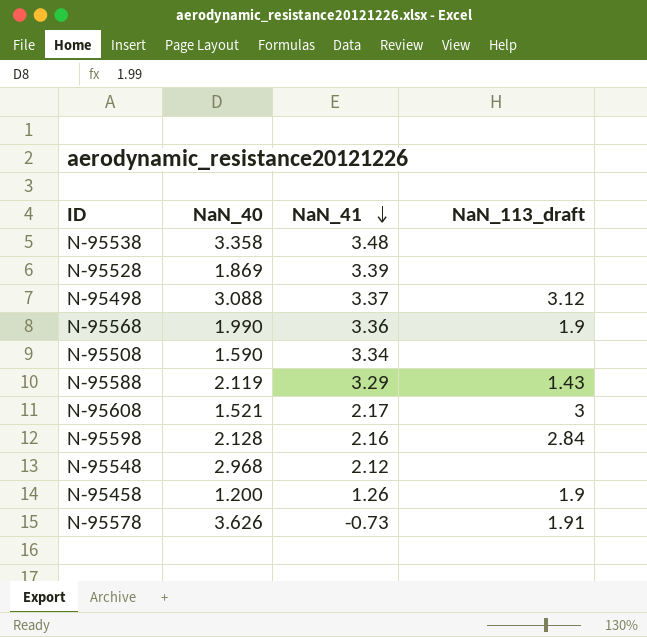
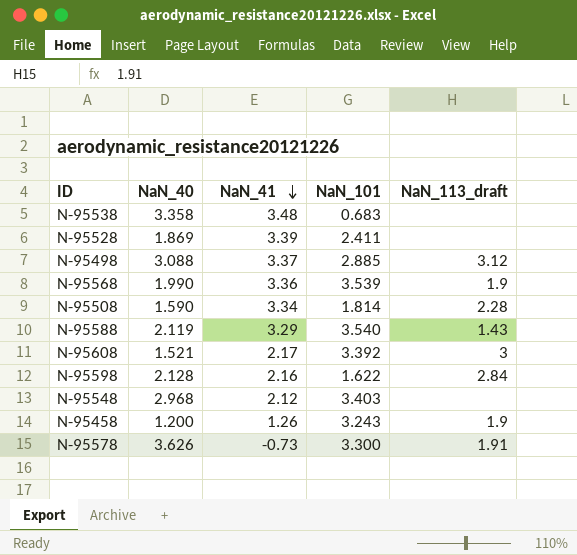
column NaN_101 | position: none -> 4
N-95508 | NaN_113_draft: none -> 2.28

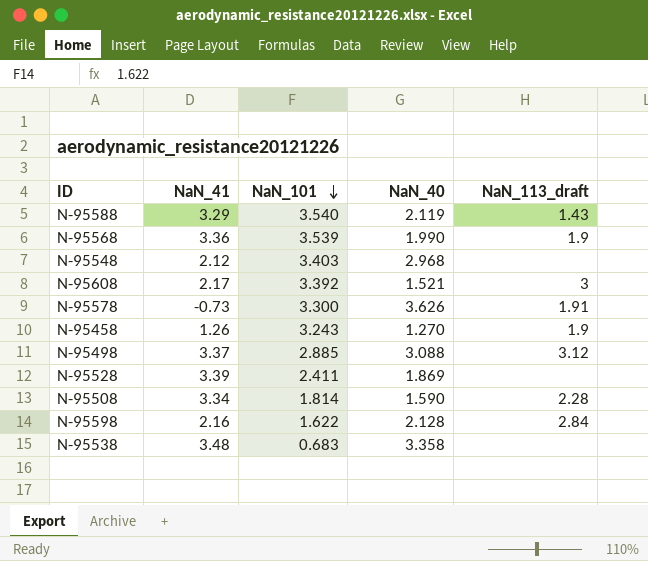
row order: NaN_41 descending -> NaN_101 descending
column NaN_40 | position: 2 -> 4
N-95458 | NaN_40: 1.200 -> 1.270

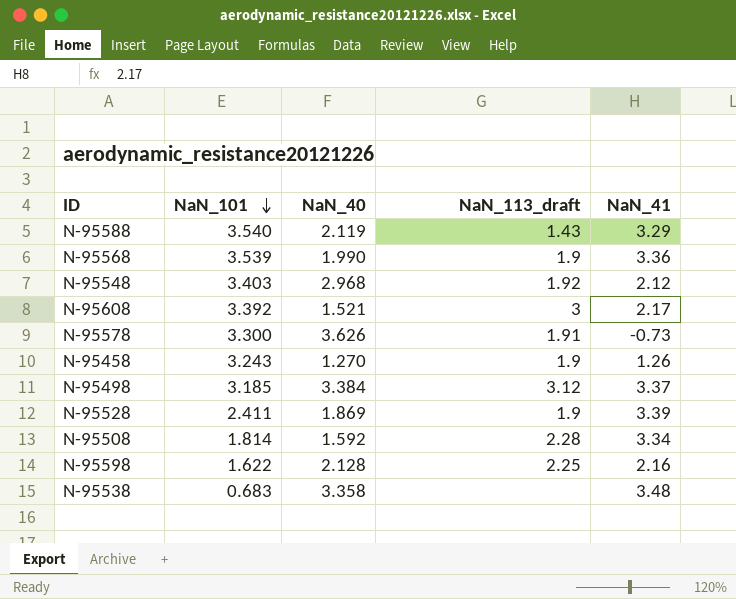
column NaN_41 | position: 2 -> 5
N-95548 | NaN_113_draft: none -> 1.92
N-95498 | NaN_101: 2.885 -> 3.185
N-95498 | NaN_40: 3.088 -> 3.384
N-95528 | NaN_113_draft: none -> 1.9
N-95508 | NaN_40: 1.590 -> 1.592
N-95598 | NaN_113_draft: 2.84 -> 2.25

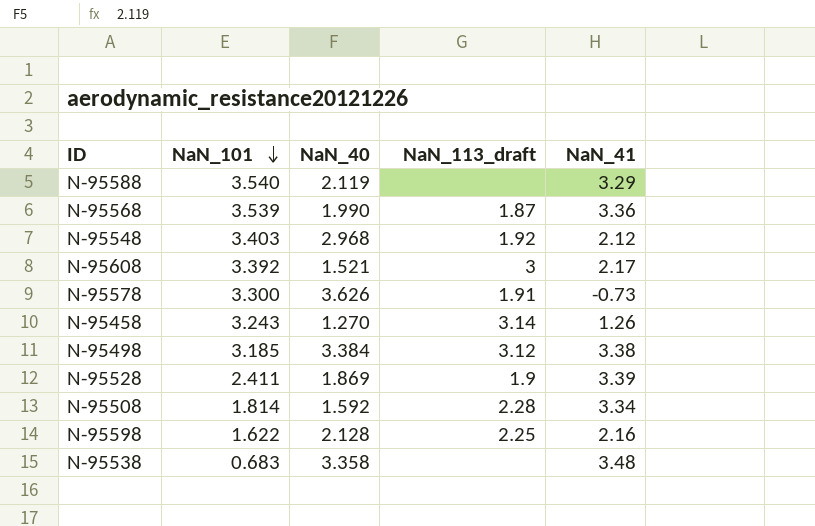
N-95588 | NaN_113_draft: 1.43 -> none
N-95568 | NaN_113_draft: 1.9 -> 1.87
N-95458 | NaN_113_draft: 1.9 -> 3.14
N-95498 | NaN_41: 3.37 -> 3.38

